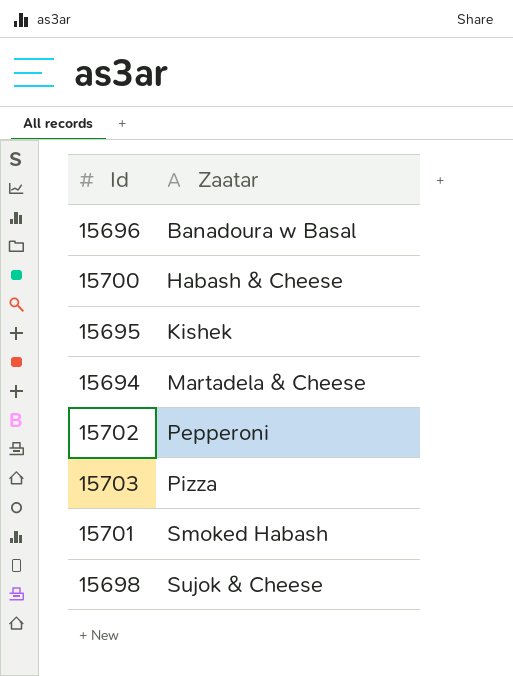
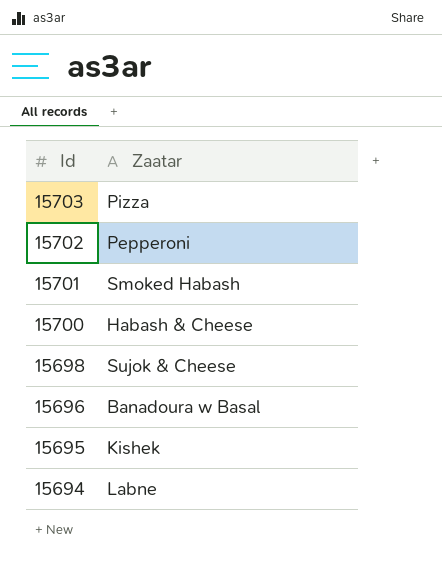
row order: Zaatar ascending -> Id descending
15694 | Zaatar: Martadela & Cheese -> Labne

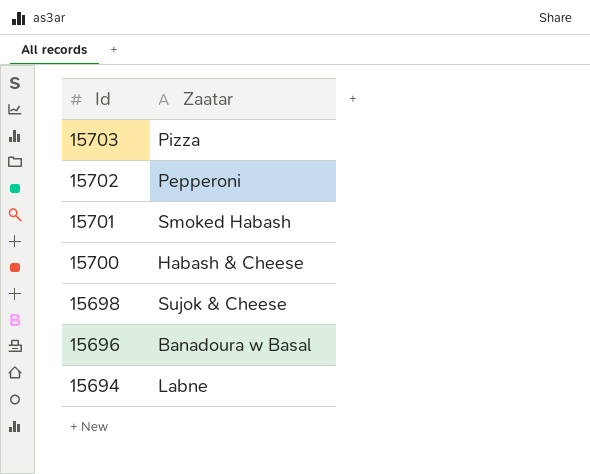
row 15695: Kishek -> none

